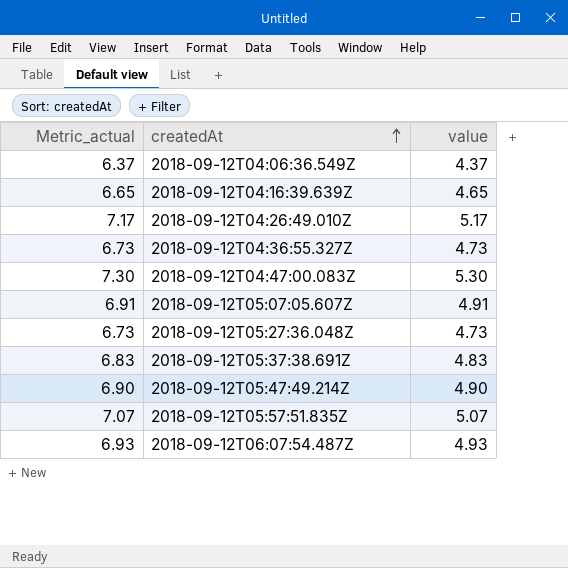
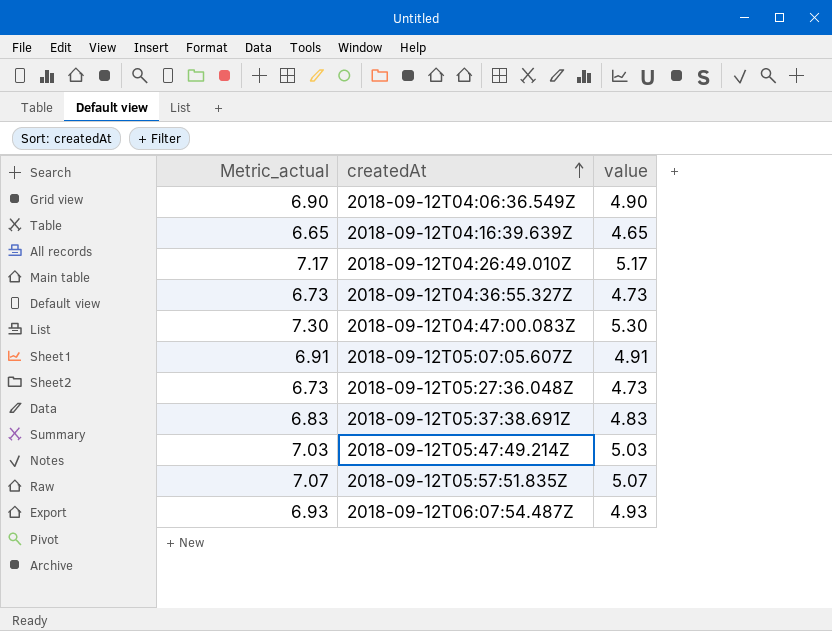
2018-09-12T04:06:36.549Z | Metric_actual: 6.37 -> 6.90
2018-09-12T04:06:36.549Z | value: 4.37 -> 4.90
2018-09-12T05:47:49.214Z | Metric_actual: 6.90 -> 7.03
2018-09-12T05:47:49.214Z | value: 4.90 -> 5.03

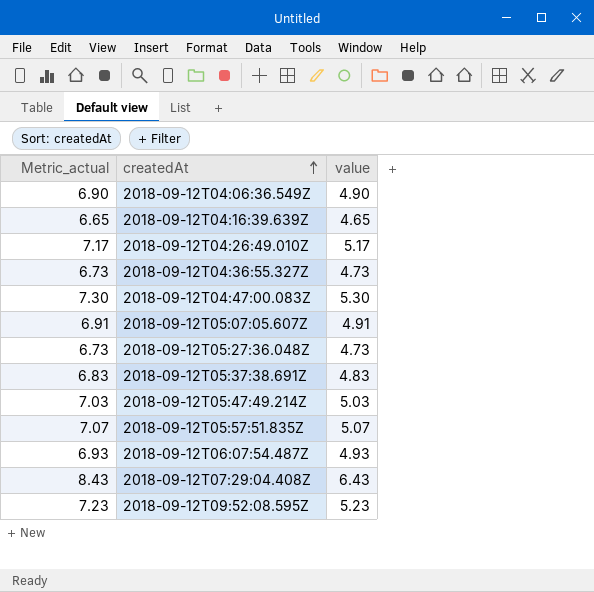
row 2018-09-12T07:29:04.408Z: none -> 8.43 | 6.43
row 2018-09-12T09:52:08.595Z: none -> 7.23 | 5.23

